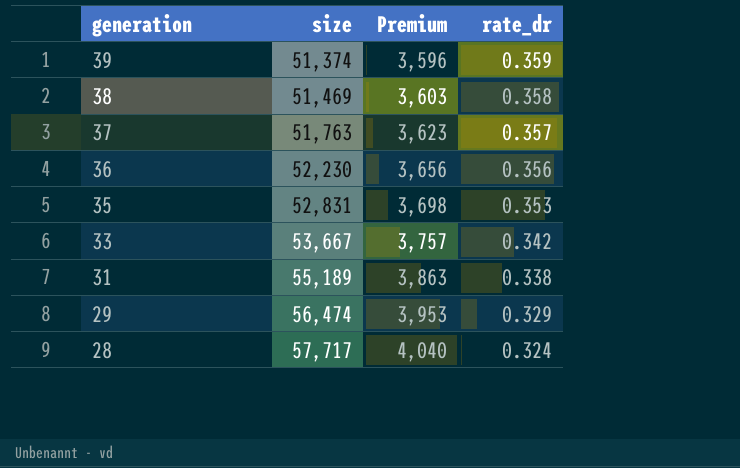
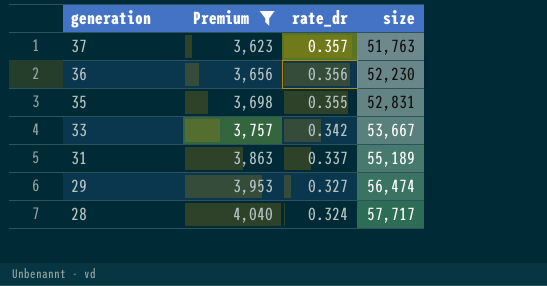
filter: none -> Premium >= 3,623
column size | position: 2 -> 4
35 | rate_dr: 0.353 -> 0.355
31 | rate_dr: 0.338 -> 0.337
29 | rate_dr: 0.329 -> 0.327

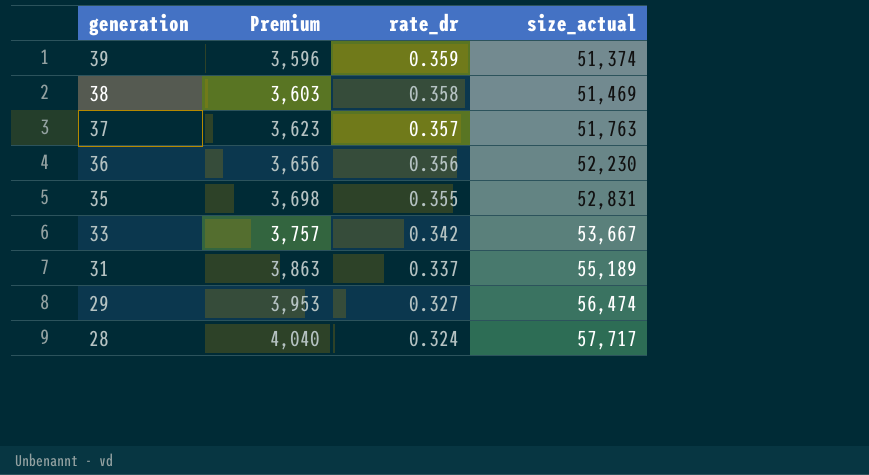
filter: Premium >= 3,623 -> none
column name: size -> size_actual

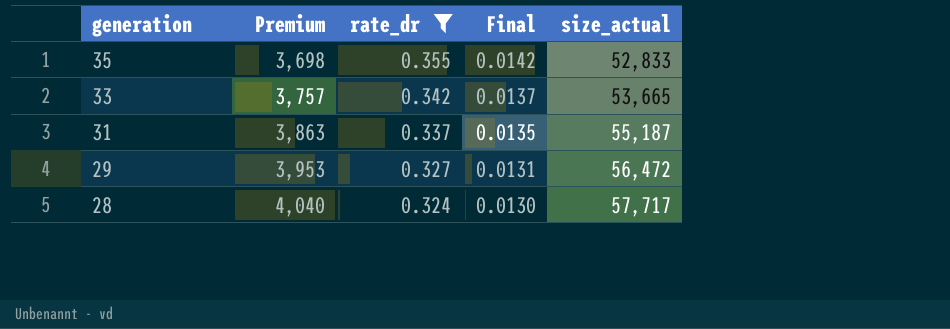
filter: none -> rate_dr <= 0.355
column Final | formula: none -> [rate_dr] * 0.04
35 | size_actual: 52,831 -> 52,833
33 | size_actual: 53,667 -> 53,665
31 | size_actual: 55,189 -> 55,187
29 | size_actual: 56,474 -> 56,472

